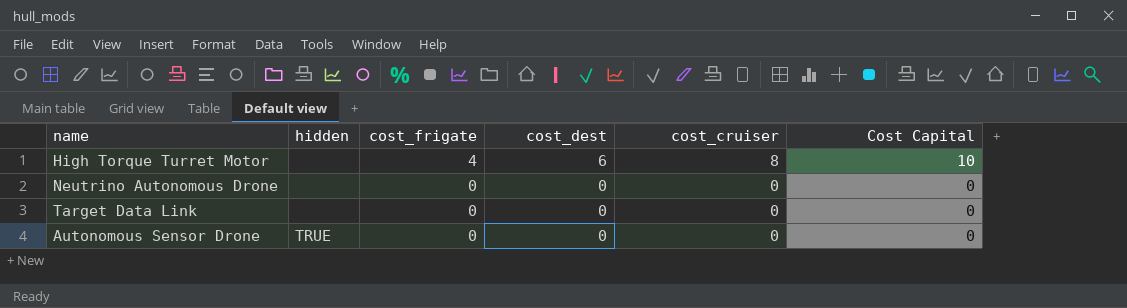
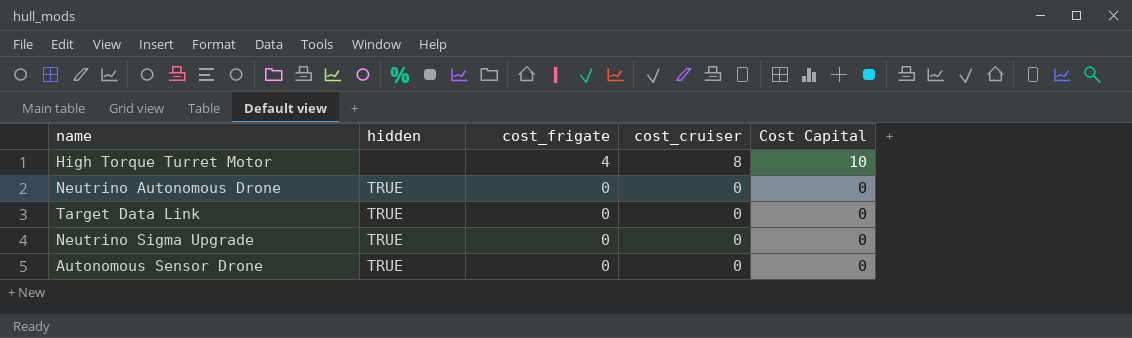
column cost_dest | position: 4 -> none
Neutrino Autonomous Drone | hidden: none -> TRUE
Target Data Link | hidden: none -> TRUE
row Neutrino Sigma Upgrade: none -> TRUE | 0 | 0 | 0

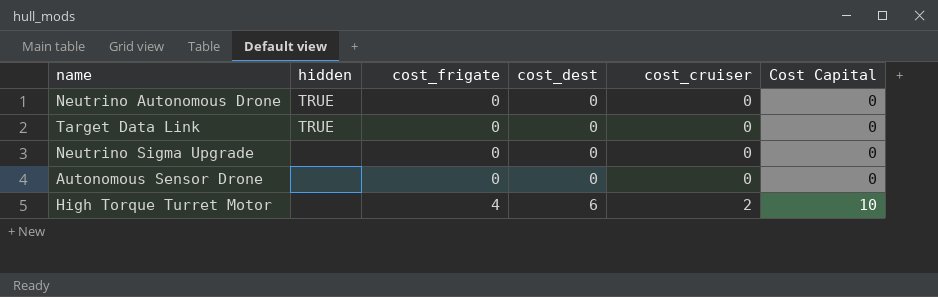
row order: cost_frigate descending -> cost_frigate ascending
column cost_dest | position: none -> 4
Neutrino Sigma Upgrade | hidden: TRUE -> none
Autonomous Sensor Drone | hidden: TRUE -> none
High Torque Turret Motor | cost_cruiser: 8 -> 2

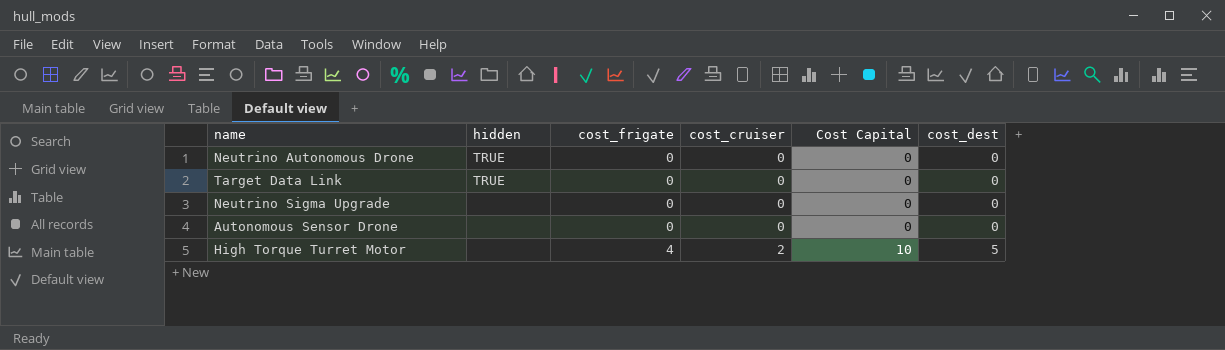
column cost_dest | position: 4 -> 6
High Torque Turret Motor | cost_dest: 6 -> 5

